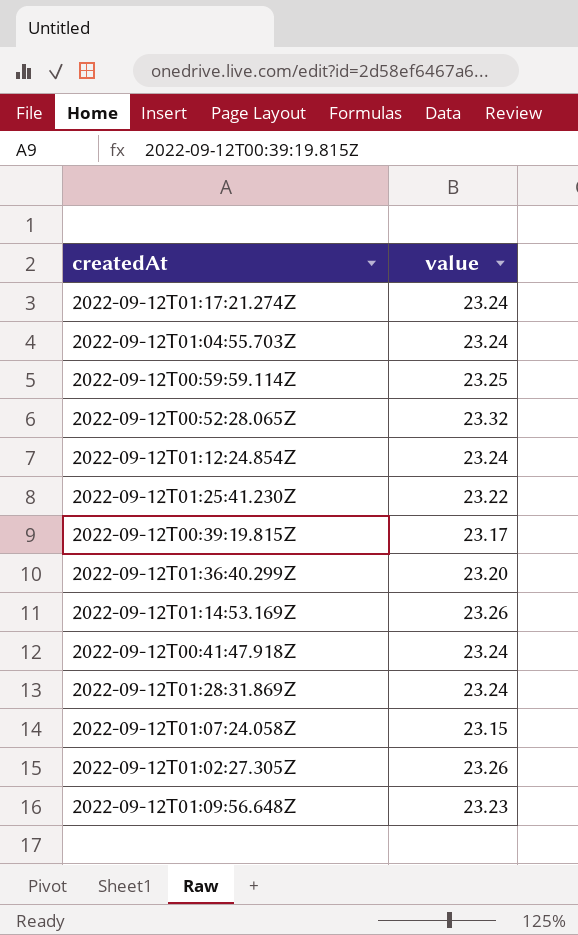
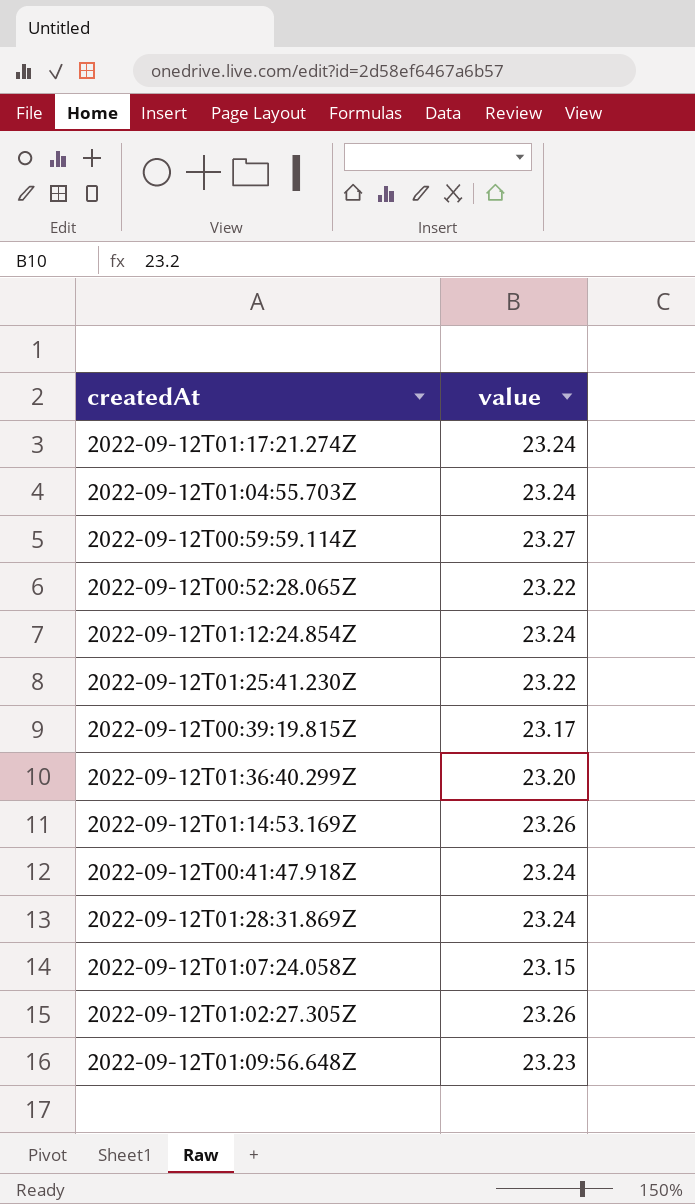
2022-09-12T00:59:59.114Z | value: 23.25 -> 23.27
2022-09-12T00:52:28.065Z | value: 23.32 -> 23.22

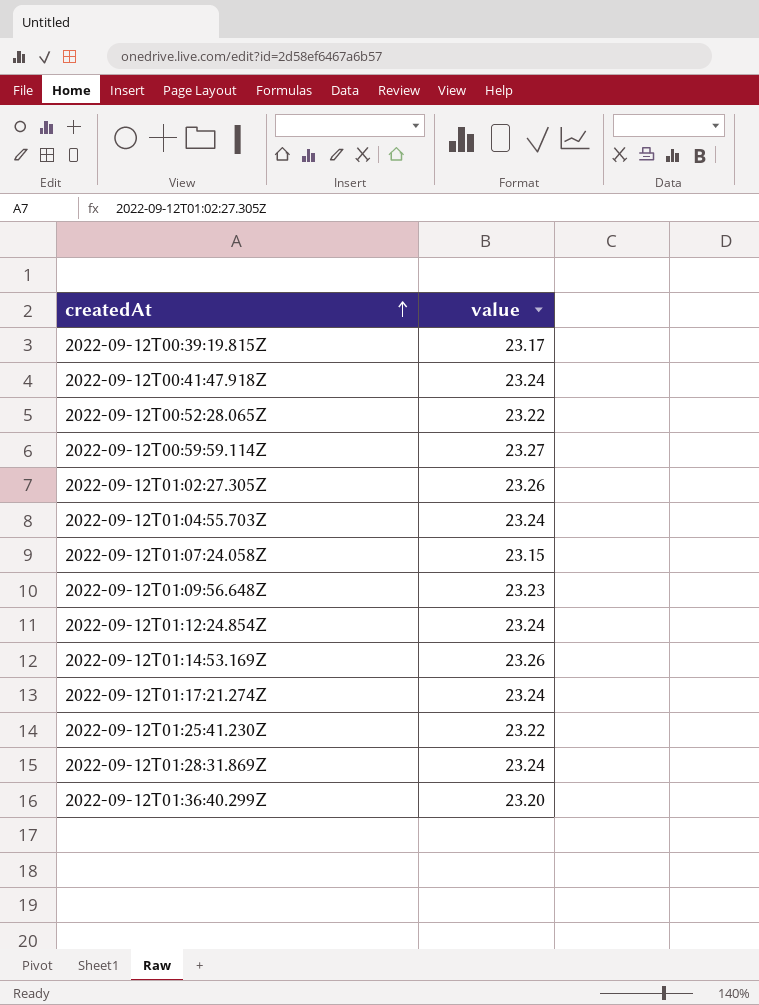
row order: none -> createdAt ascending

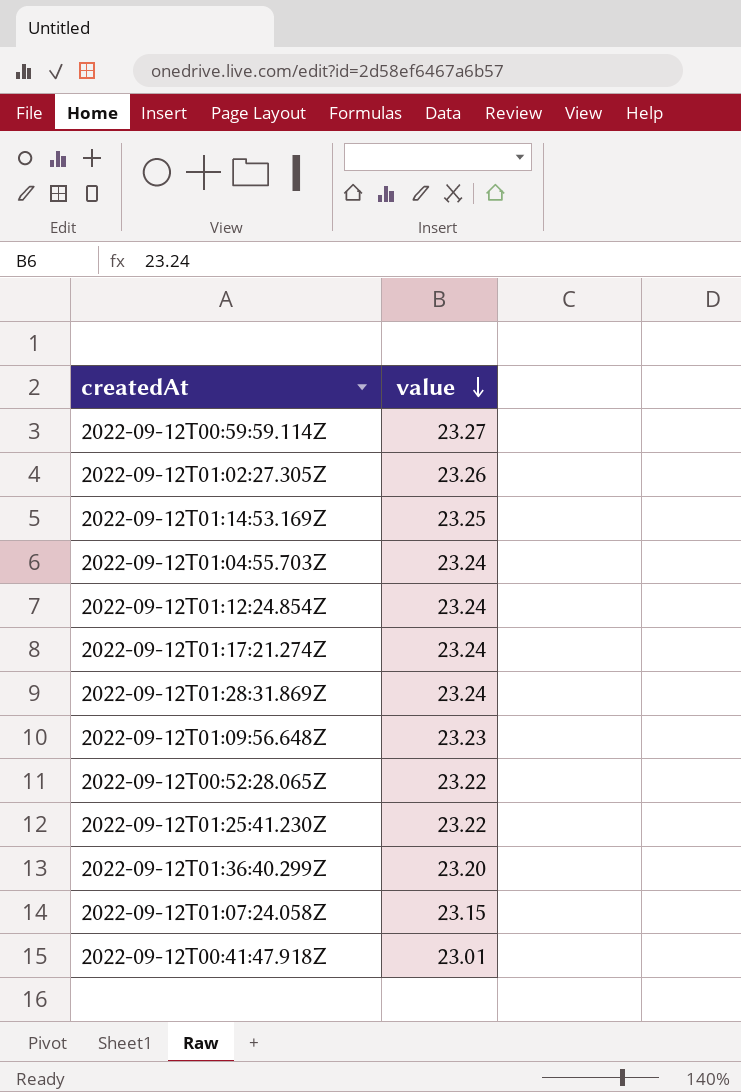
row order: createdAt ascending -> value descending
row 2022-09-12T00:39:19.815Z: 23.17 -> none
2022-09-12T01:14:53.169Z | value: 23.26 -> 23.25
2022-09-12T00:41:47.918Z | value: 23.24 -> 23.01

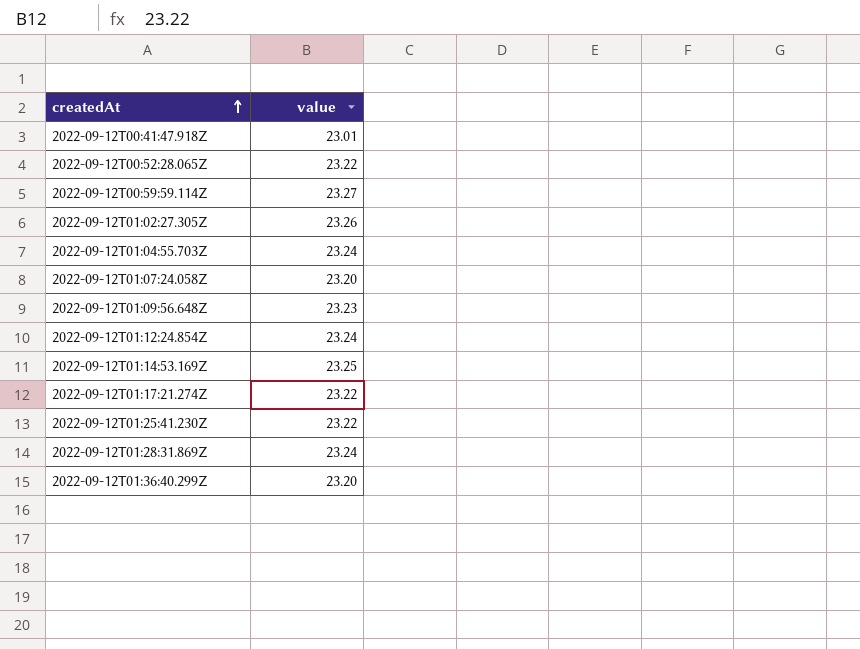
row order: value descending -> createdAt ascending
2022-09-12T01:07:24.058Z | value: 23.15 -> 23.20
2022-09-12T01:17:21.274Z | value: 23.24 -> 23.22

